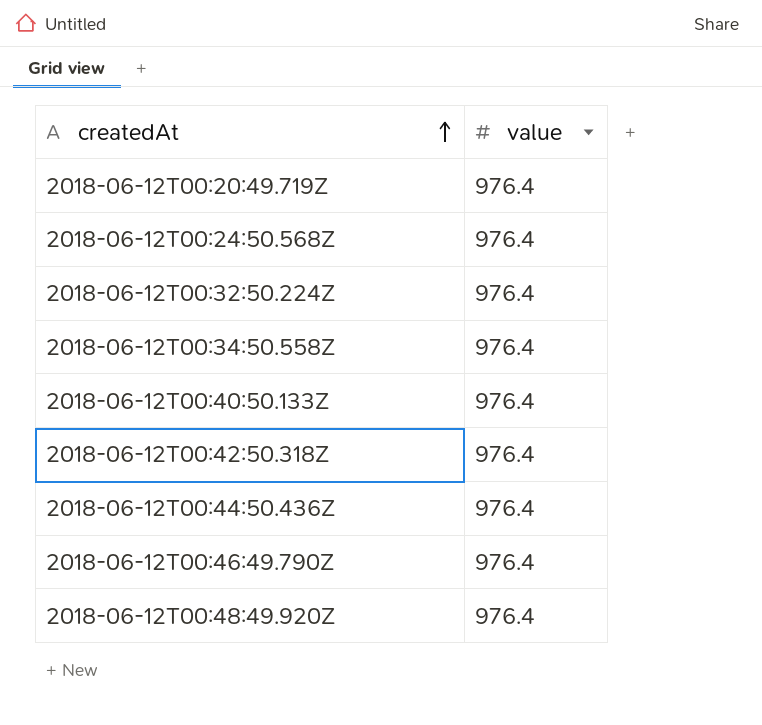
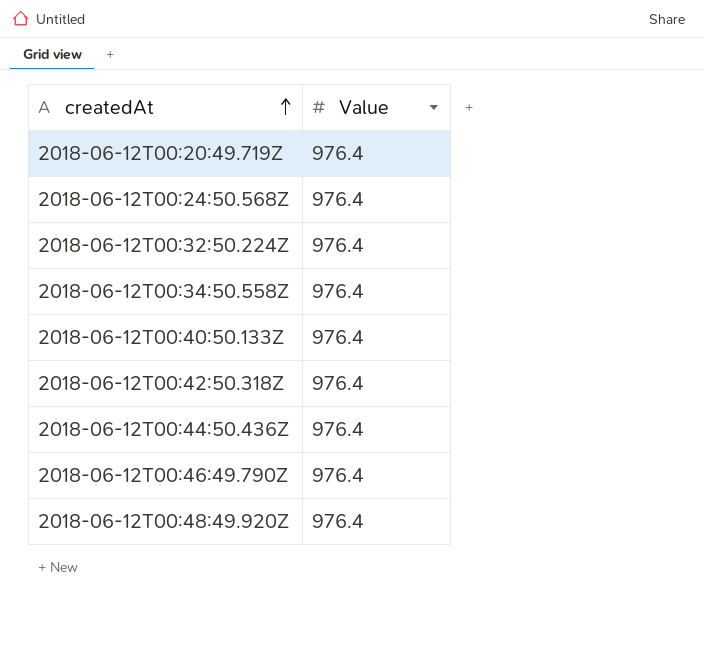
column name: value -> Value

